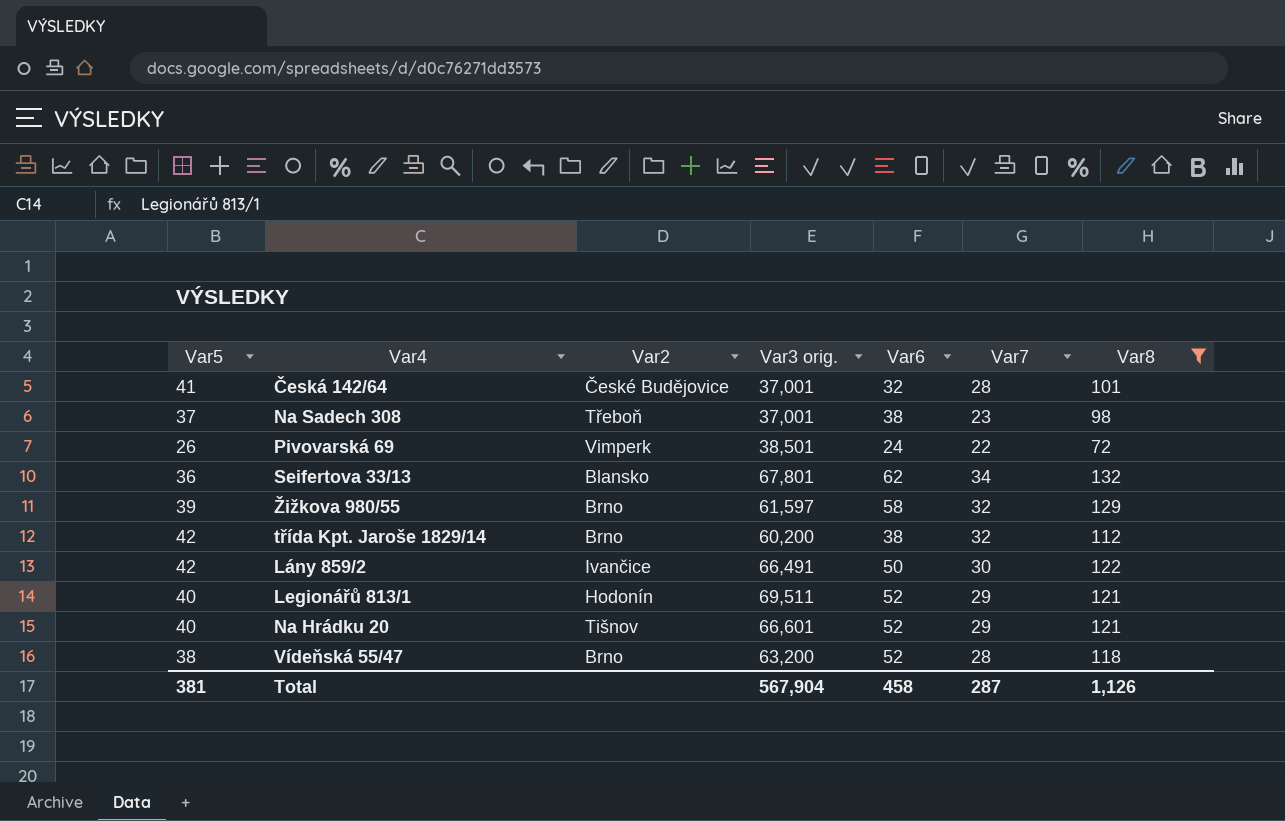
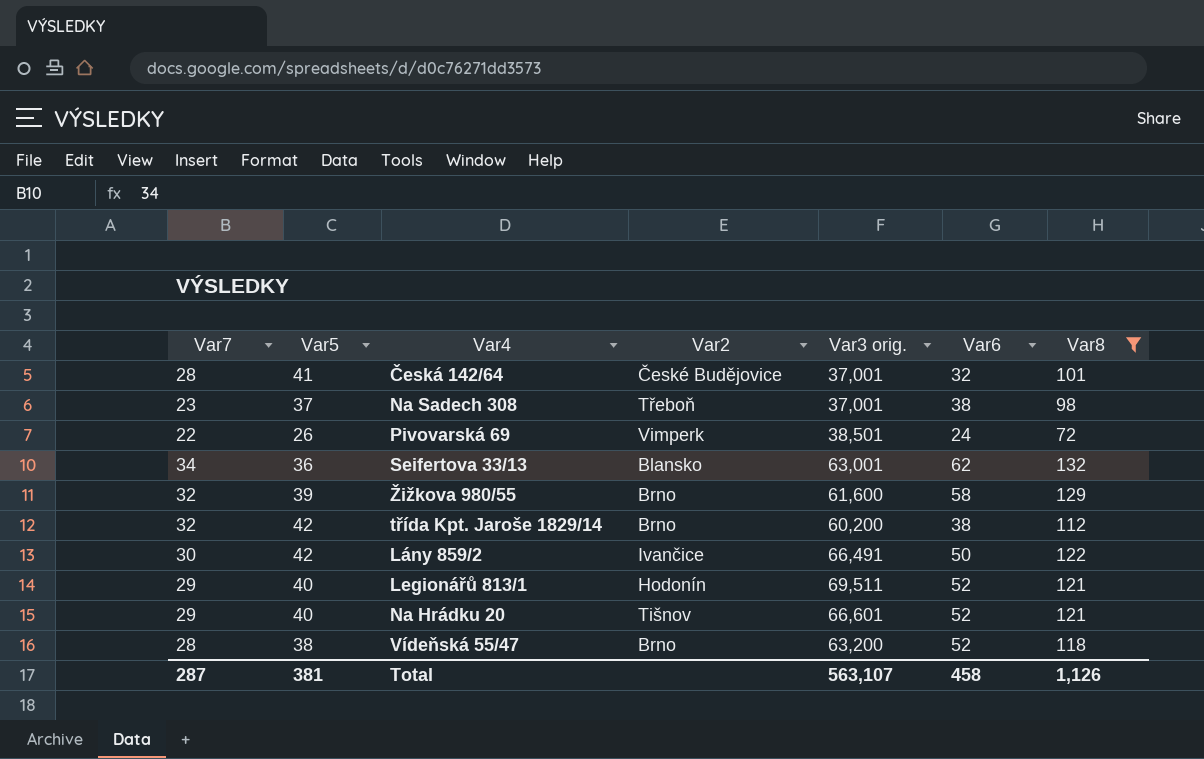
column Var7 | position: 6 -> 1
Seifertova 33/13 | Var3 orig.: 67,801 -> 63,001
Žižkova 980/55 | Var3 orig.: 61,597 -> 61,600
Total | Var3 orig.: 567,904 -> 563,107

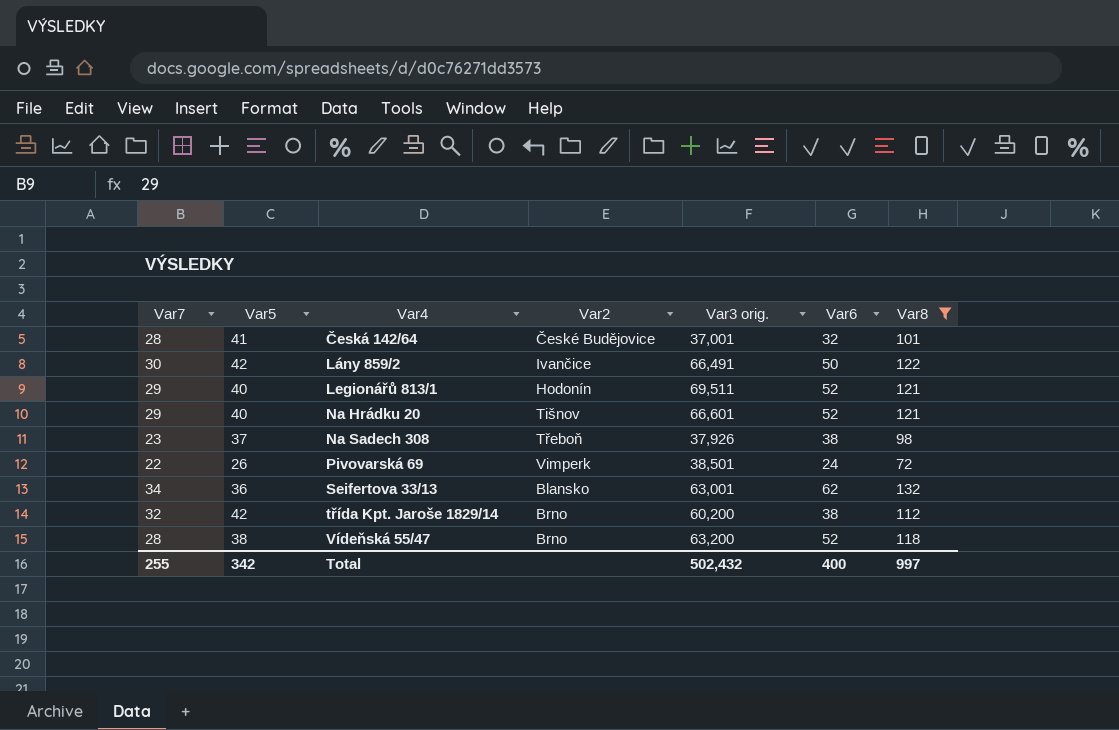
row order: none -> Var4 ascending
row Žižkova 980/55: 32 | 39 | Brno | 61,600 | 58 | 129 -> none
Na Sadech 308 | Var3 orig.: 37,001 -> 37,926
Total | Var7: 287 -> 255
Total | Var5: 381 -> 342
Total | Var3 orig.: 563,107 -> 502,432
Total | Var6: 458 -> 400
Total | Var8: 1,126 -> 997

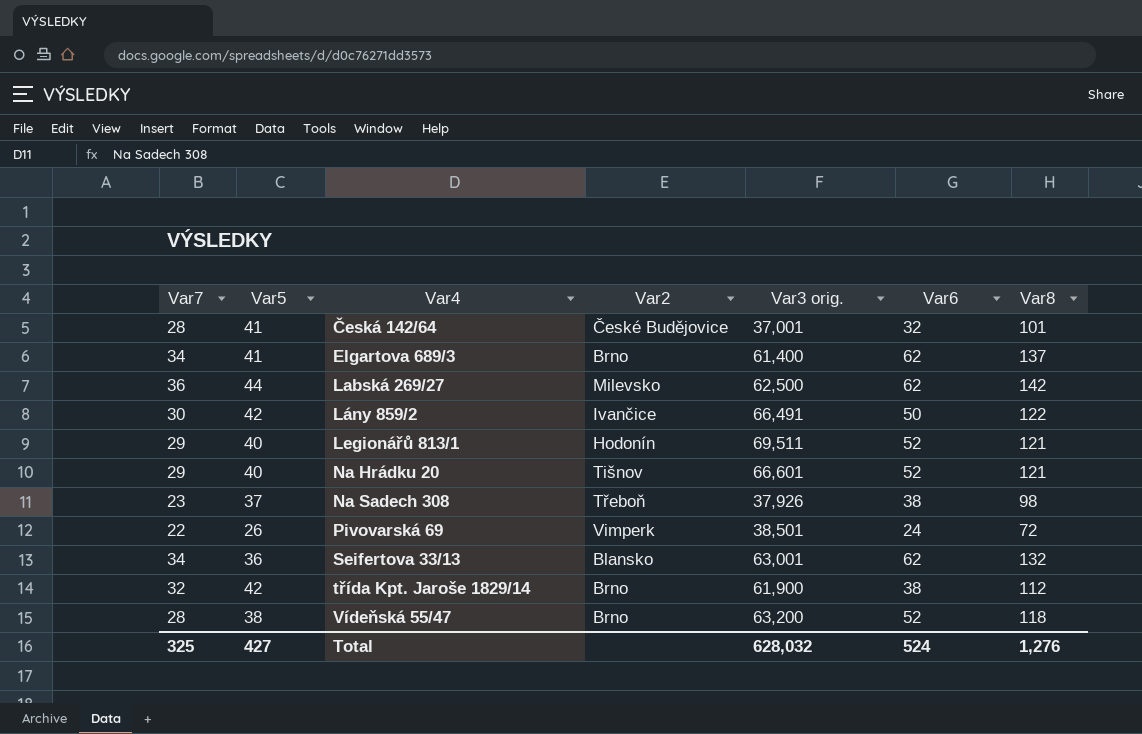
filter: Var8 <= 132 -> none
třída Kpt. Jaroše 1829/14 | Var3 orig.: 60,200 -> 61,900
Total | Var7: 255 -> 325
Total | Var5: 342 -> 427
Total | Var3 orig.: 502,432 -> 628,032
Total | Var6: 400 -> 524
Total | Var8: 997 -> 1,276

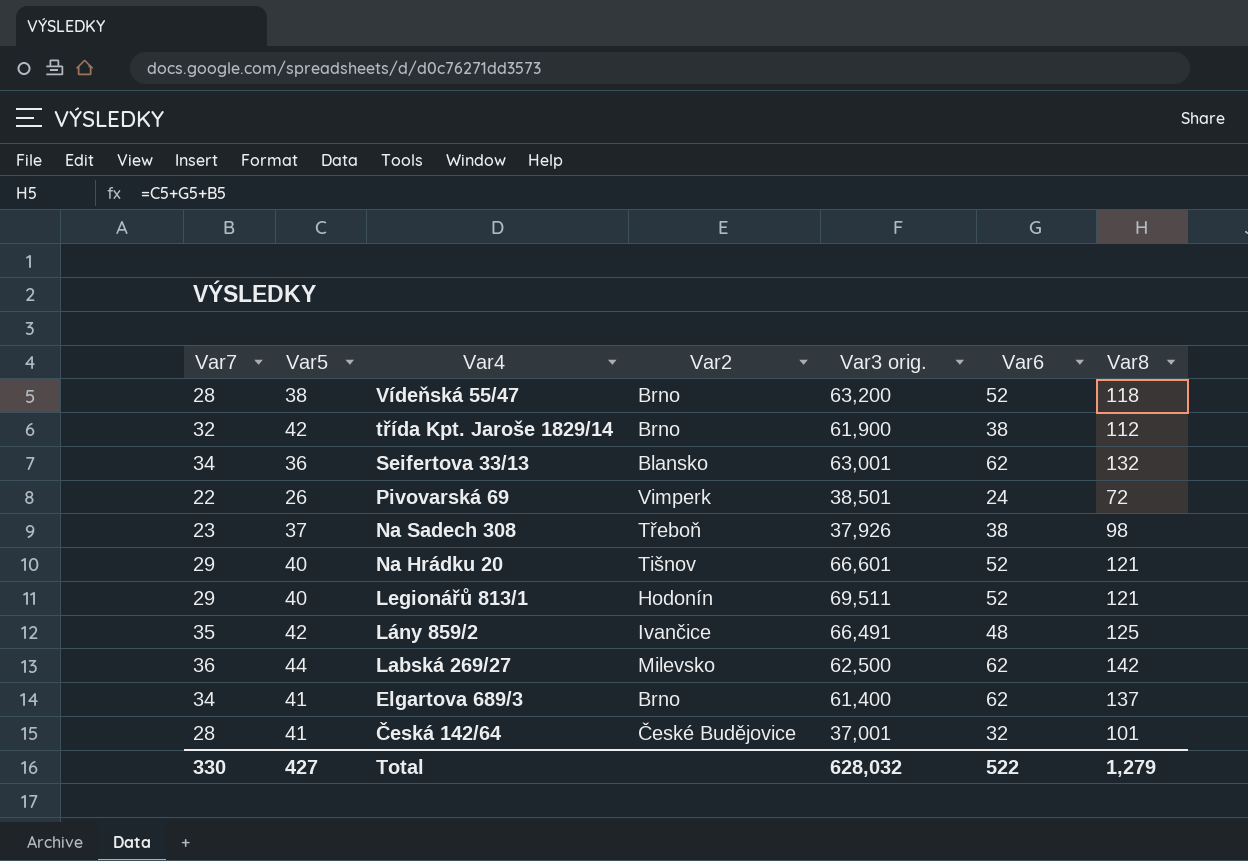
row order: Var4 ascending -> Var4 descending
Lány 859/2 | Var7: 30 -> 35
Lány 859/2 | Var6: 50 -> 48
Lány 859/2 | Var8: 122 -> 125
Total | Var7: 325 -> 330
Total | Var6: 524 -> 522
Total | Var8: 1,276 -> 1,279

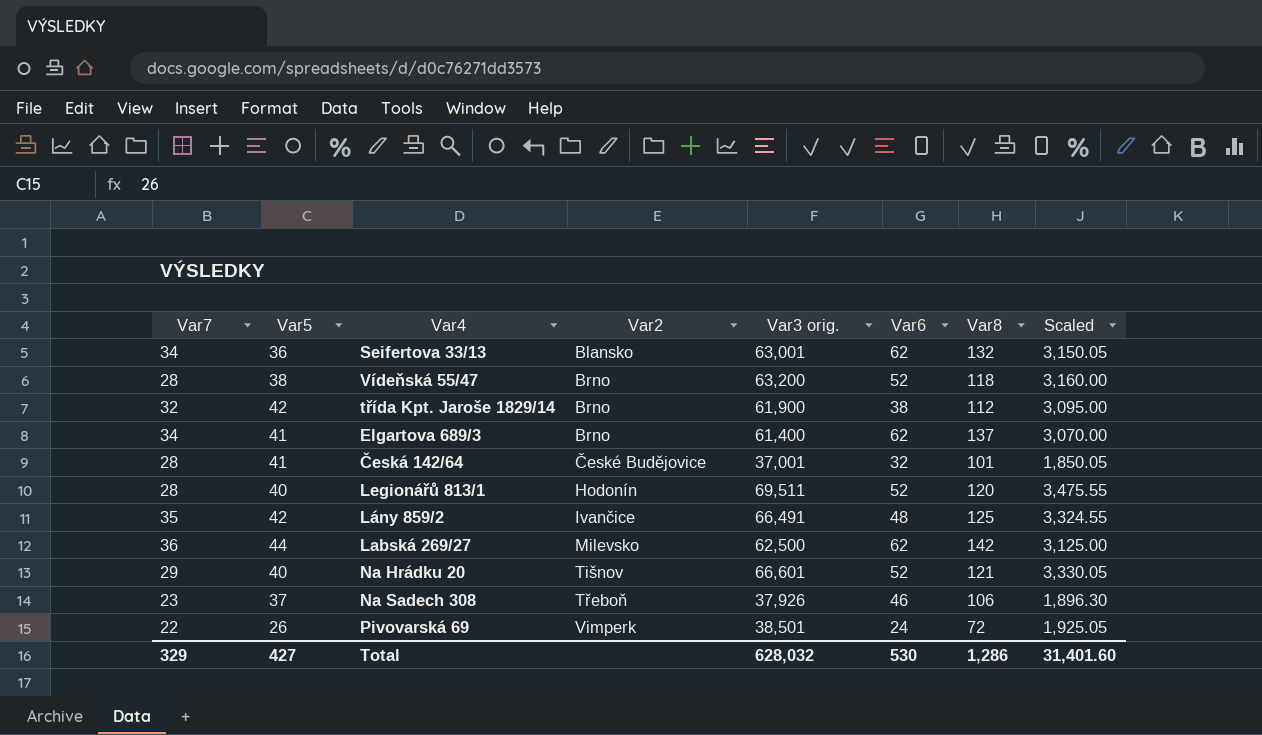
row order: Var4 descending -> Var2 ascending
column Scaled | formula: none -> [Var3 orig.] * 0.05
Legionářů 813/1 | Var7: 29 -> 28
Legionářů 813/1 | Var8: 121 -> 120
Na Sadech 308 | Var6: 38 -> 46
Na Sadech 308 | Var8: 98 -> 106
Total | Var7: 330 -> 329
Total | Var6: 522 -> 530
Total | Var8: 1,279 -> 1,286

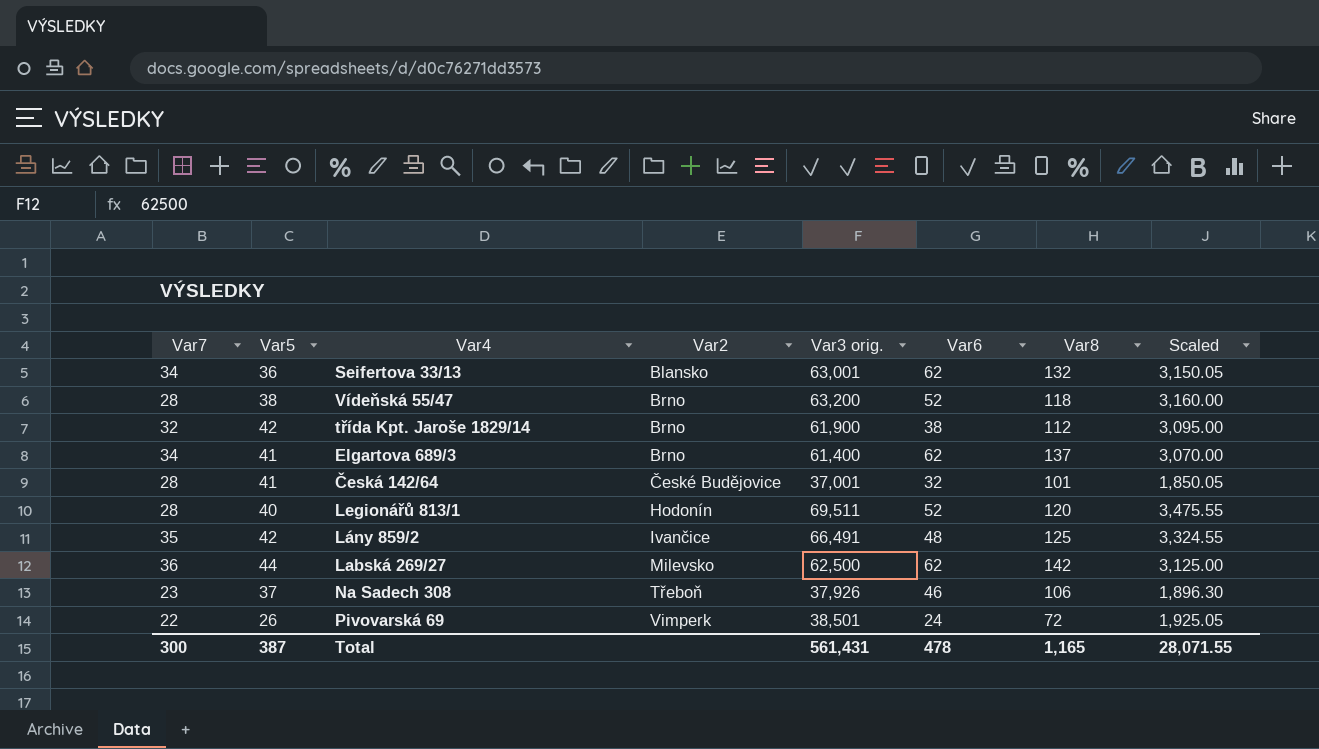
row Na Hrádku 20: 29 | 40 | Tišnov | 66,601 | 52 | 121 | 3,330.05 -> none
Total | Var7: 329 -> 300
Total | Var5: 427 -> 387
Total | Var3 orig.: 628,032 -> 561,431
Total | Var6: 530 -> 478
Total | Var8: 1,286 -> 1,165
Total | Scaled: 31,401.60 -> 28,071.55

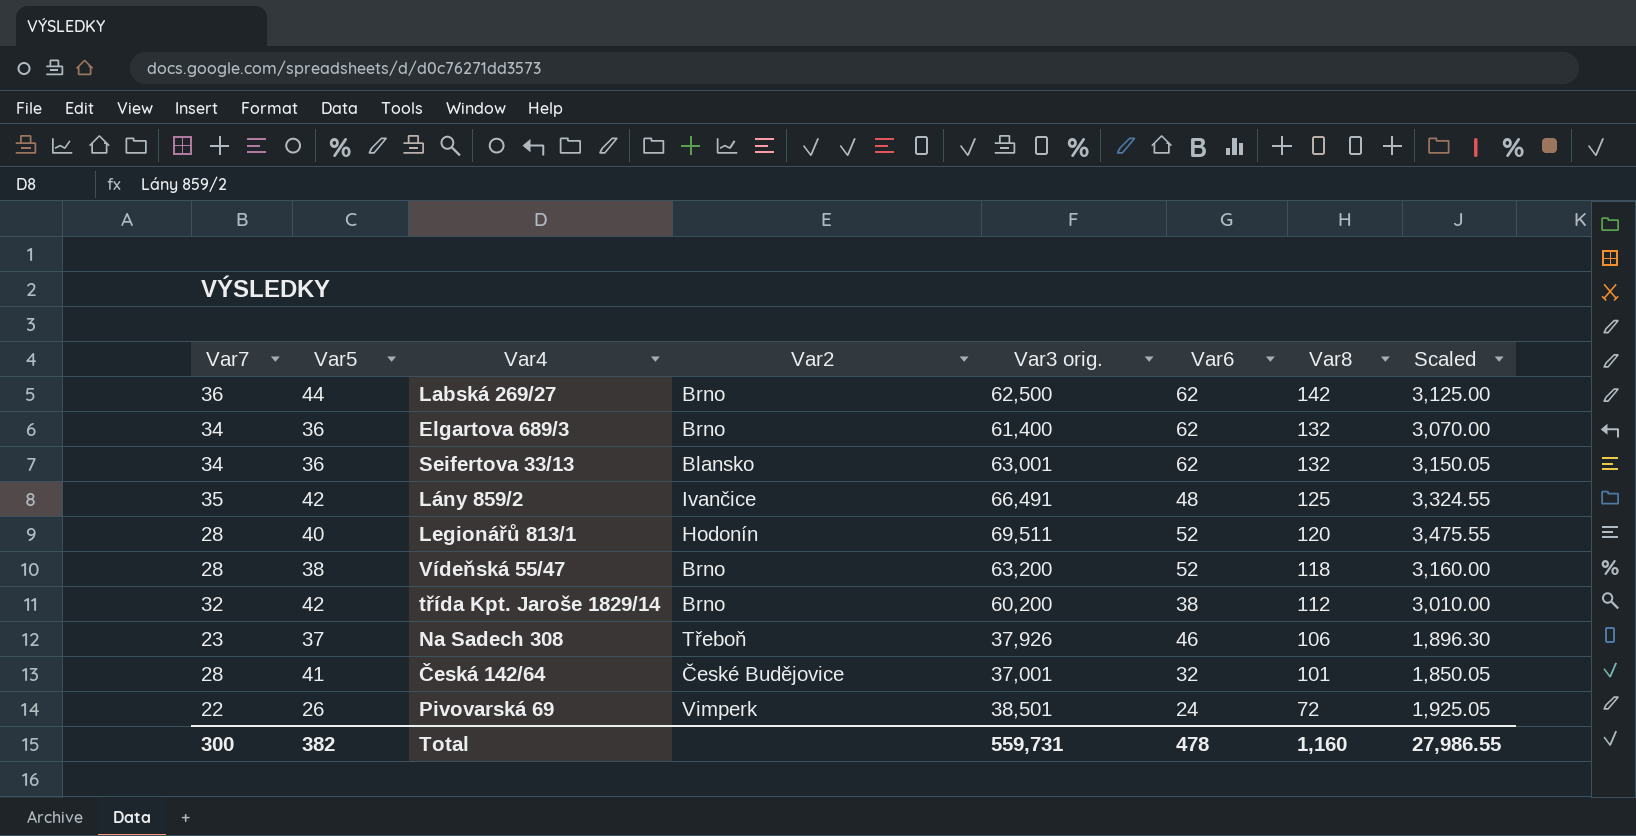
row order: Var2 ascending -> Var8 descending
Labská 269/27 | Var2: Milevsko -> Brno
Elgartova 689/3 | Var5: 41 -> 36
Elgartova 689/3 | Var8: 137 -> 132
třída Kpt. Jaroše 1829/14 | Var3 orig.: 61,900 -> 60,200
třída Kpt. Jaroše 1829/14 | Scaled: 3,095.00 -> 3,010.00
Total | Var5: 387 -> 382
Total | Var3 orig.: 561,431 -> 559,731
Total | Var8: 1,165 -> 1,160
Total | Scaled: 28,071.55 -> 27,986.55

